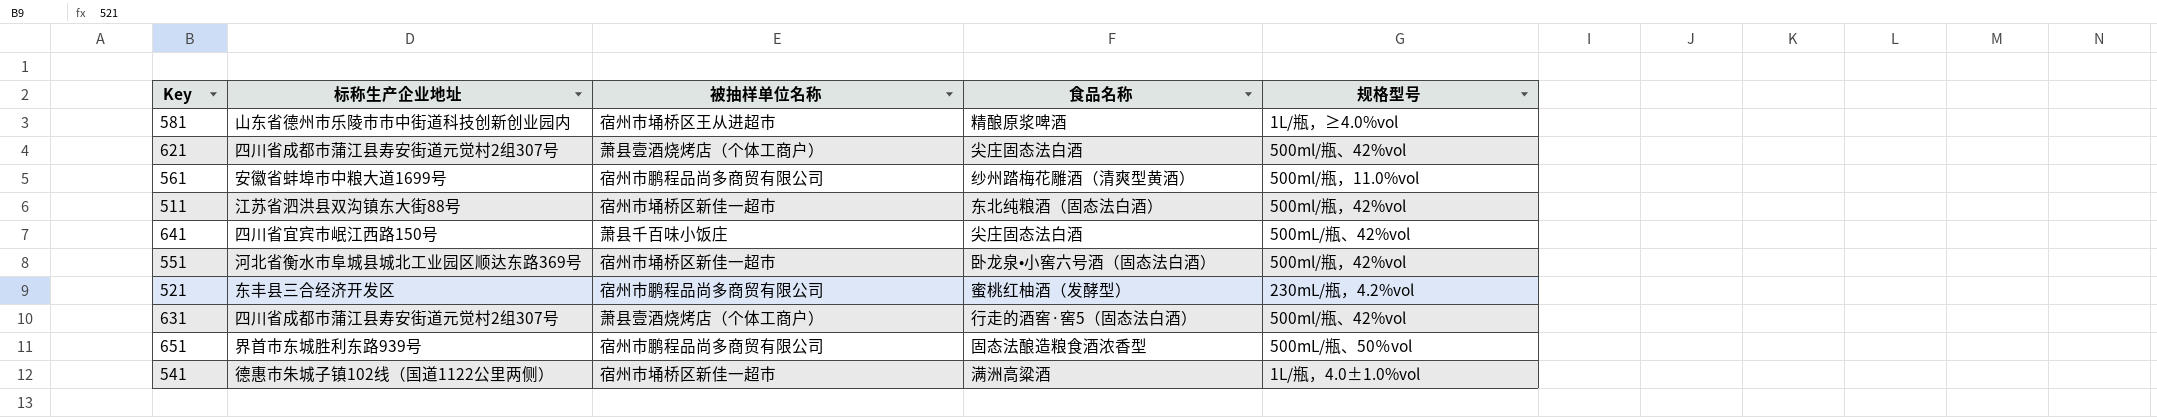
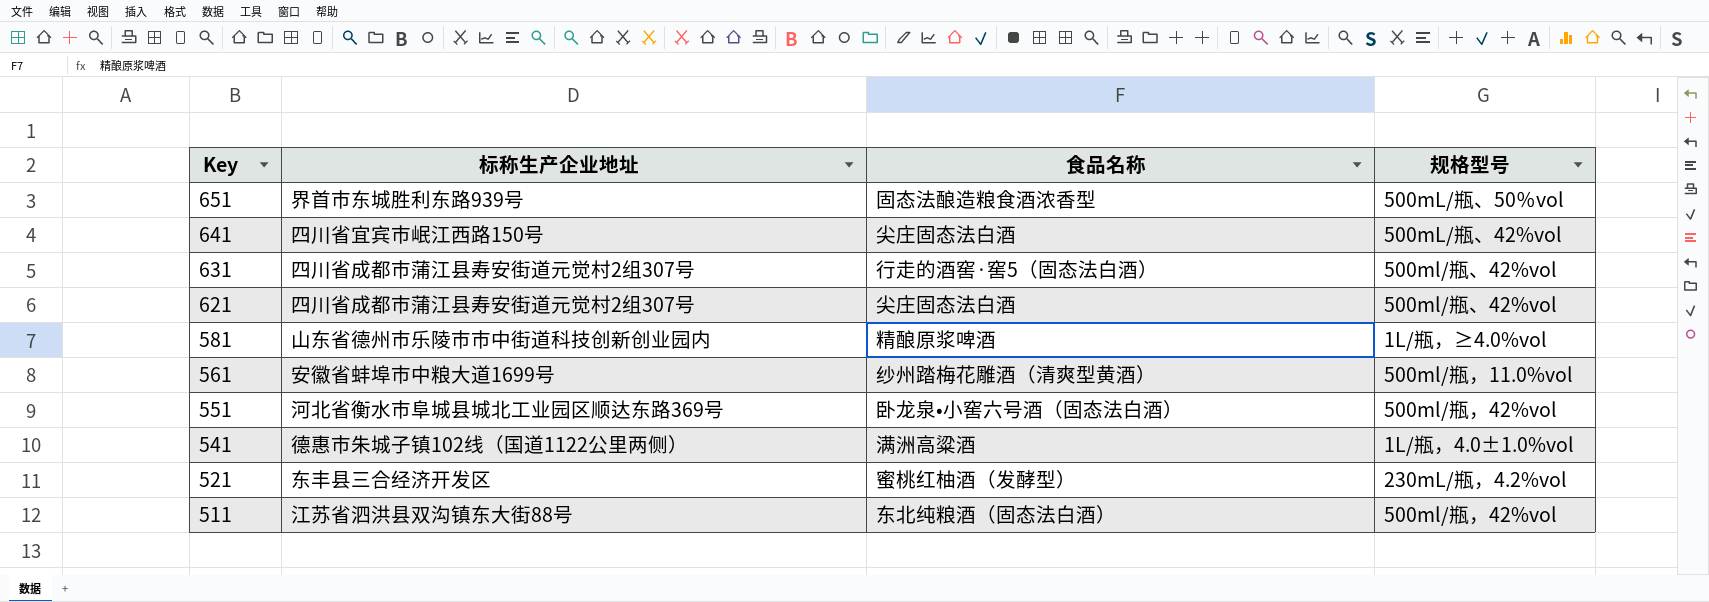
row order: none -> Key descending
column 被抽样单位名称 | position: 3 -> none

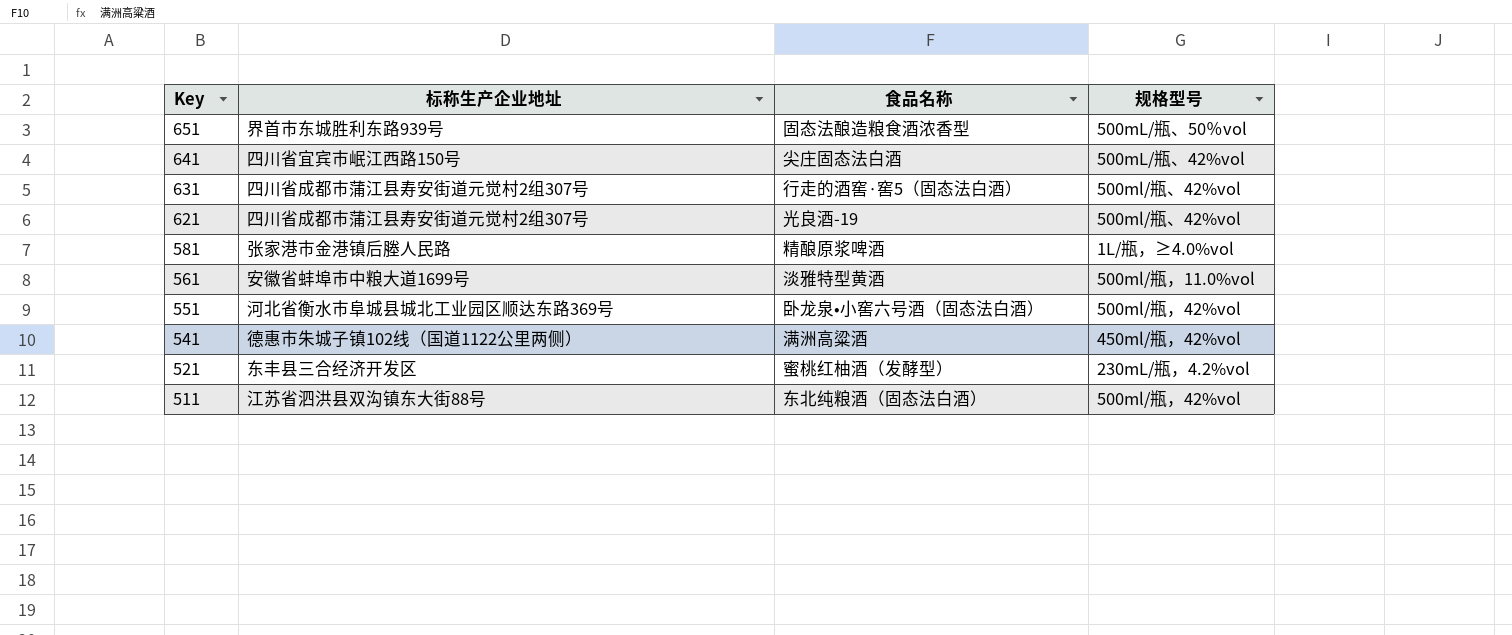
621 | 食品名称: 尖庄固态法白酒 -> 光良酒-19
581 | 标称生产企业地址: 山东省德州市乐陵市市中街道科技创新创业园内 -> 张家港市金港镇后塍人民路
561 | 食品名称: 纱州踏梅花雕酒（清爽型黄酒） -> 淡雅特型黄酒
541 | 规格型号: 1L/瓶，4.0±1.0%vol -> 450ml/瓶，42%vol

